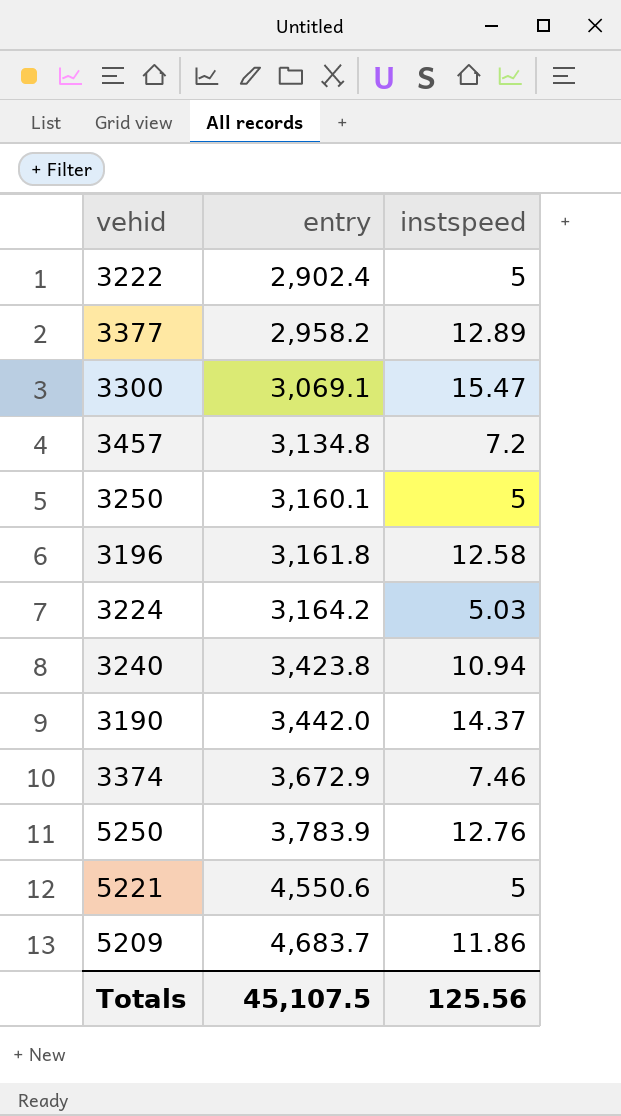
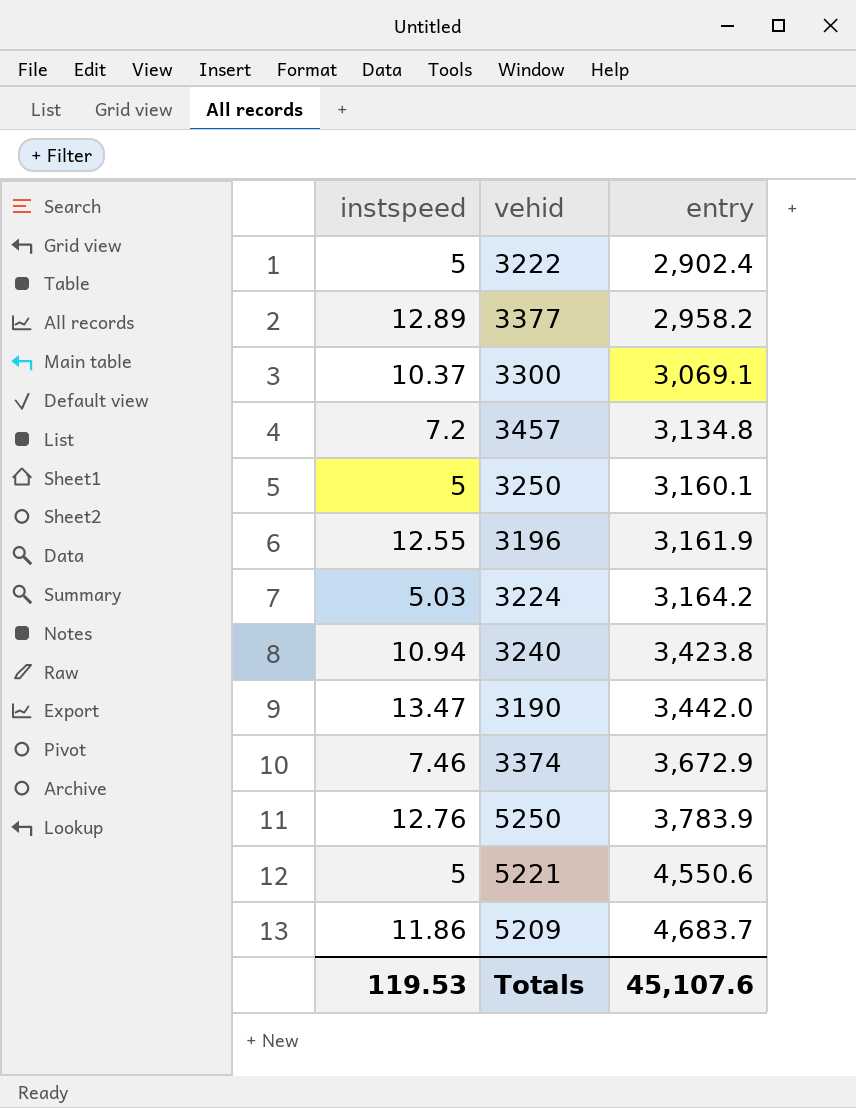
column instspeed | position: 3 -> 1
3300 | instspeed: 15.47 -> 10.37
3196 | instspeed: 12.58 -> 12.55
3196 | entry: 3,161.8 -> 3,161.9
3190 | instspeed: 14.37 -> 13.47
Totals | instspeed: 125.56 -> 119.53
Totals | entry: 45,107.5 -> 45,107.6

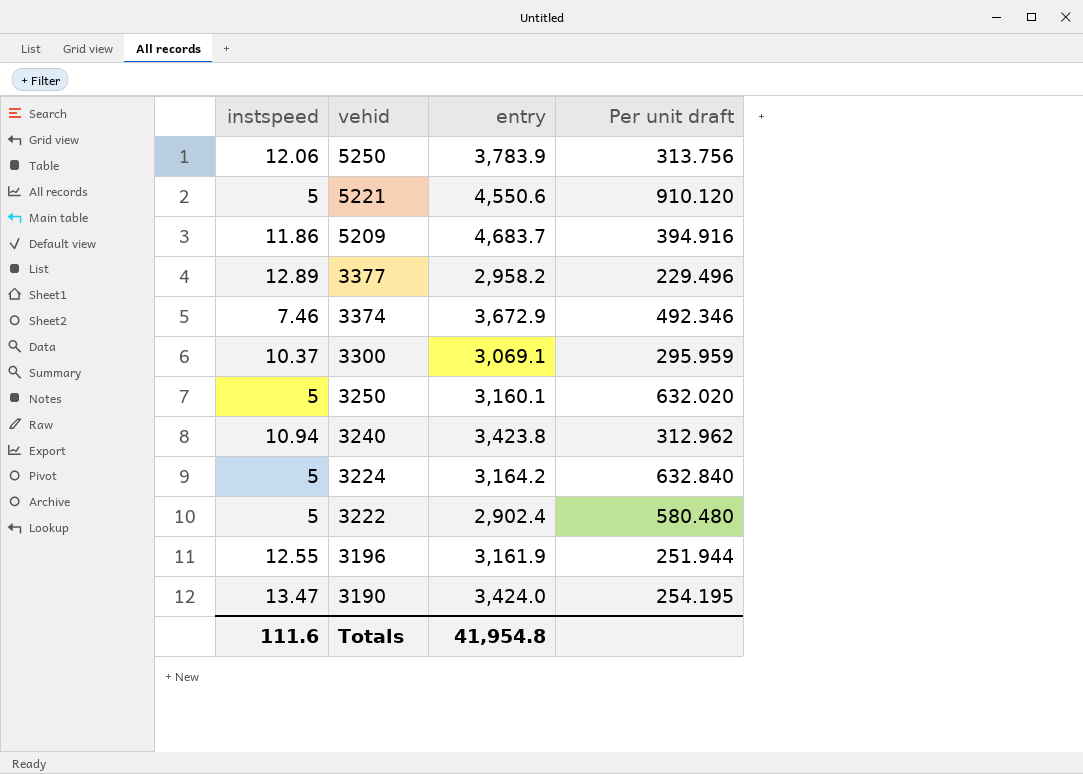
row order: entry ascending -> vehid descending
column Per unit draft | formula: none -> [entry] / [instspeed]
row 3457: 7.2 | 3,134.8 -> none
5250 | instspeed: 12.76 -> 12.06
3224 | instspeed: 5.03 -> 5
3190 | entry: 3,442.0 -> 3,424.0
Totals | instspeed: 119.53 -> 111.6
Totals | entry: 45,107.6 -> 41,954.8

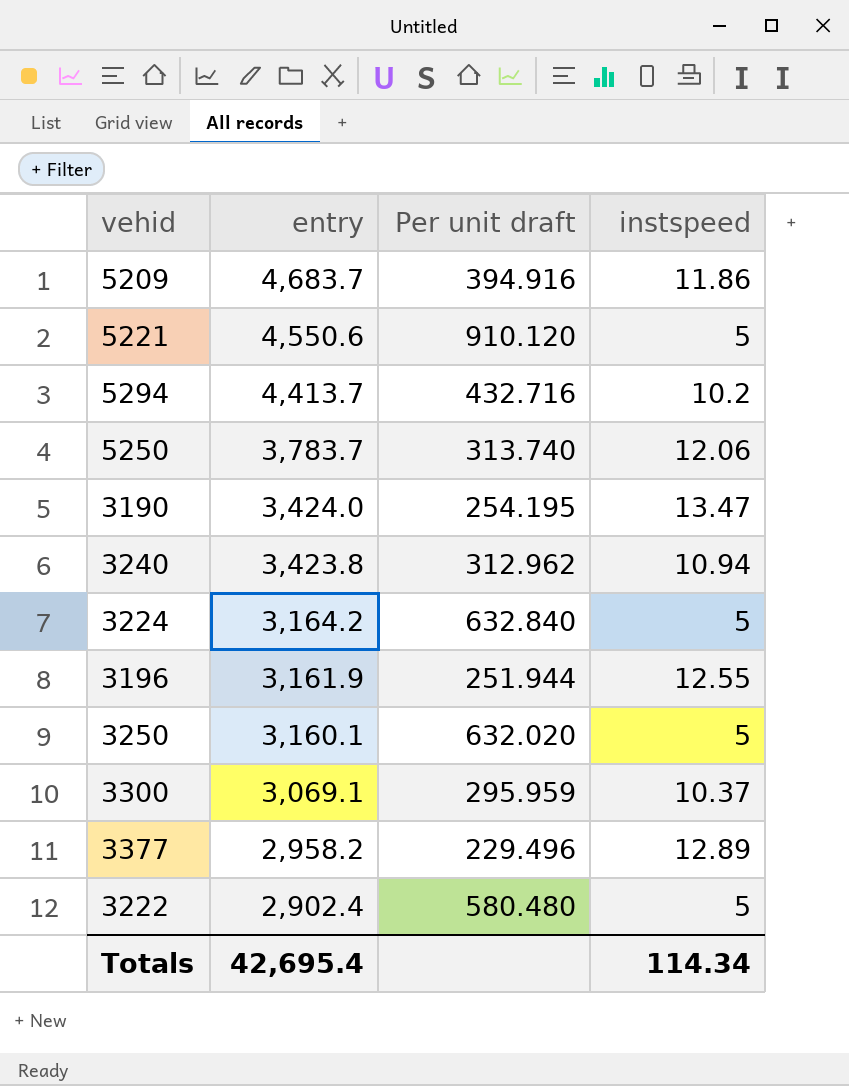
row order: vehid descending -> entry descending
column instspeed | position: 1 -> 4
row 3374: 7.46 | 3,672.9 | 492.346 -> none
row 5294: none -> 4,413.7 | 432.716 | 10.2
5250 | entry: 3,783.9 -> 3,783.7
5250 | Per unit draft: 313.756 -> 313.740
Totals | entry: 41,954.8 -> 42,695.4
Totals | instspeed: 111.6 -> 114.34

